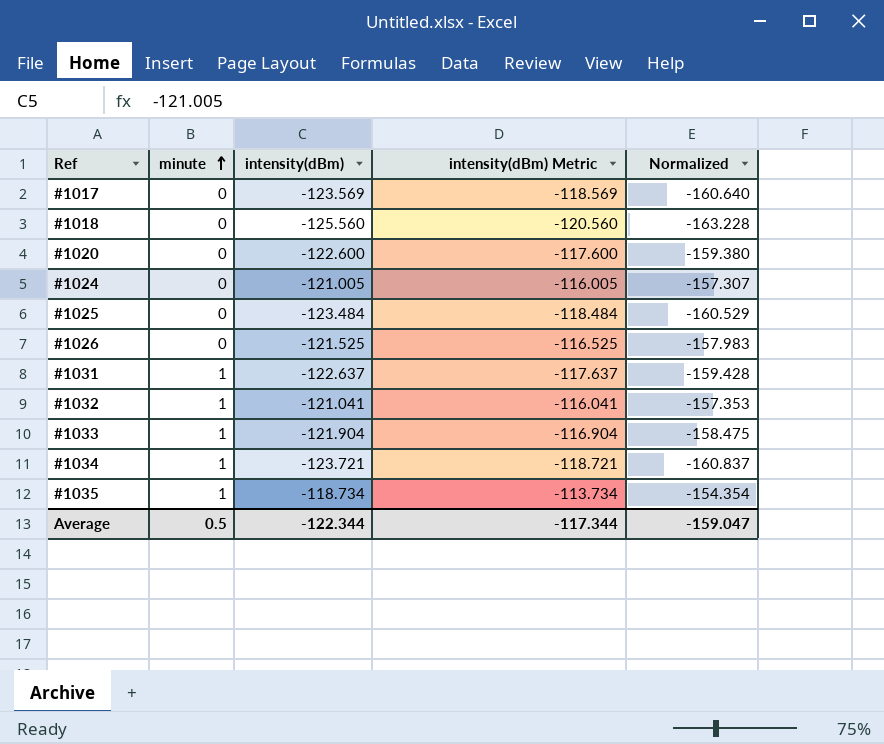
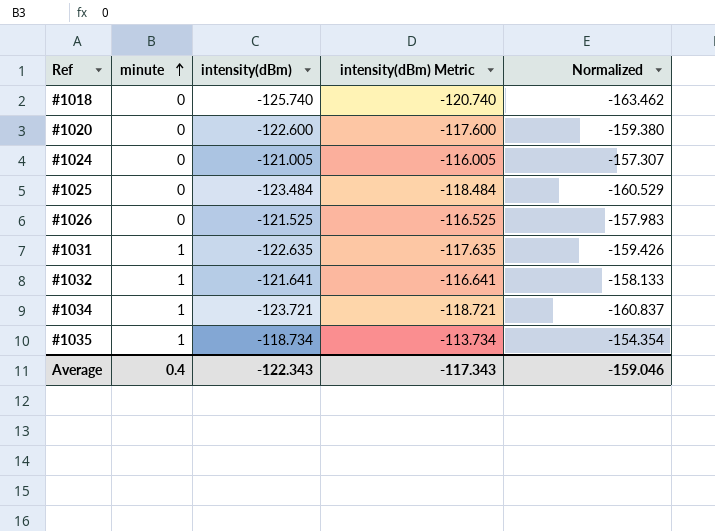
row #1017: 0 | -123.569 | -118.569 | -160.640 -> none
row #1033: 1 | -121.904 | -116.904 | -158.475 -> none
#1018 | intensity(dBm): -125.560 -> -125.740
#1018 | intensity(dBm) Metric: -120.560 -> -120.740
#1018 | Normalized: -163.228 -> -163.462
#1031 | intensity(dBm): -122.637 -> -122.635
#1031 | intensity(dBm) Metric: -117.637 -> -117.635
#1031 | Normalized: -159.428 -> -159.426
#1032 | intensity(dBm): -121.041 -> -121.641
#1032 | intensity(dBm) Metric: -116.041 -> -116.641
#1032 | Normalized: -157.353 -> -158.133
Average | minute: 0.5 -> 0.4
Average | intensity(dBm): -122.344 -> -122.343
Average | intensity(dBm) Metric: -117.344 -> -117.343
Average | Normalized: -159.047 -> -159.046

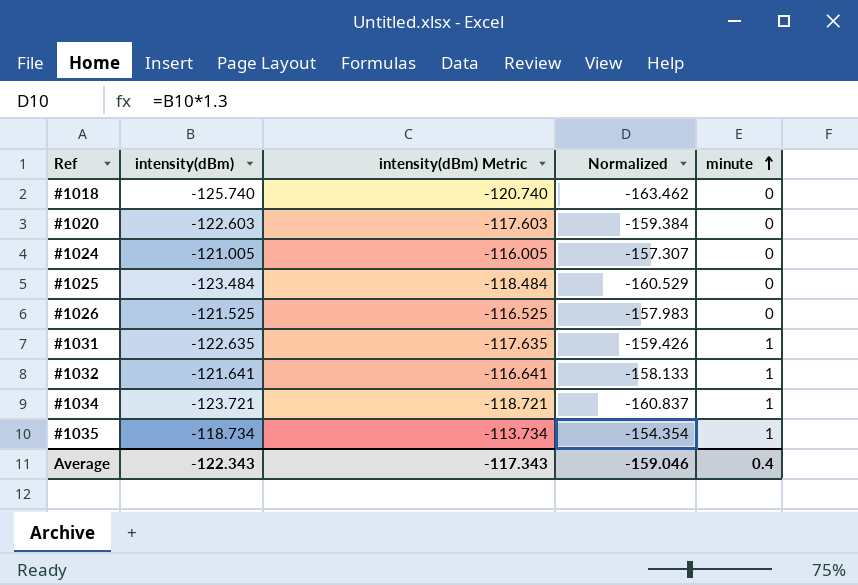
column minute | position: 2 -> 5
#1020 | intensity(dBm): -122.600 -> -122.603
#1020 | intensity(dBm) Metric: -117.600 -> -117.603
#1020 | Normalized: -159.380 -> -159.384

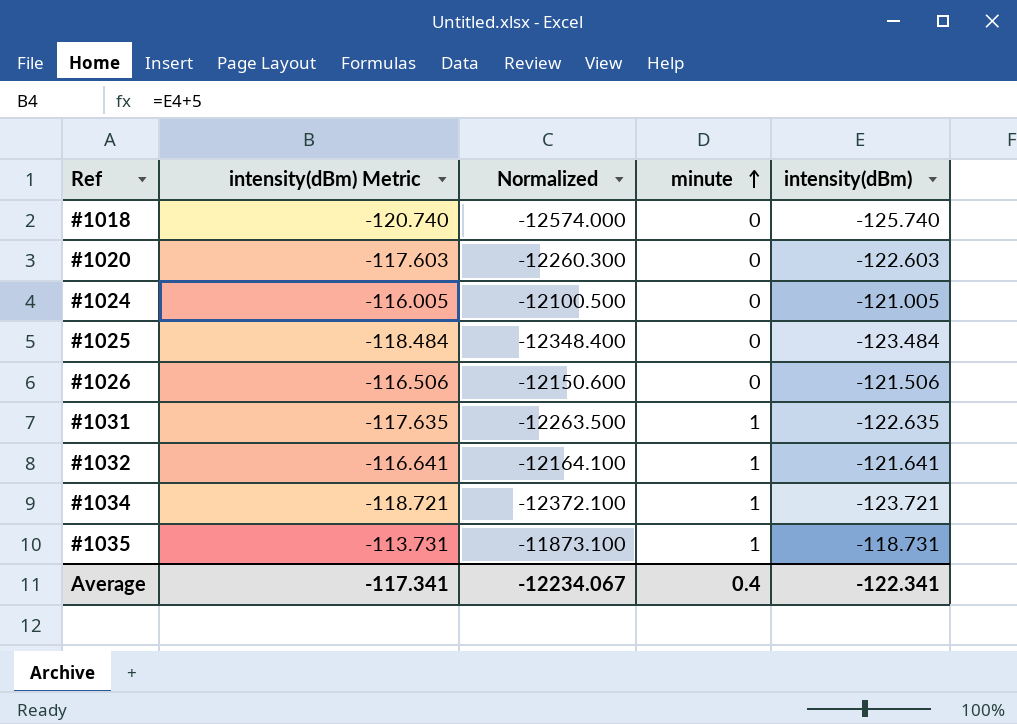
column Normalized | formula: [intensity(dBm)] * 1.3 -> [intensity(dBm)] * 100
column intensity(dBm) | position: 2 -> 5
#1026 | intensity(dBm) Metric: -116.525 -> -116.506
#1026 | intensity(dBm): -121.525 -> -121.506
#1035 | intensity(dBm) Metric: -113.734 -> -113.731
#1035 | intensity(dBm): -118.734 -> -118.731
Average | intensity(dBm) Metric: -117.343 -> -117.341
Average | Normalized: -159.046 -> -12234.067
Average | intensity(dBm): -122.343 -> -122.341

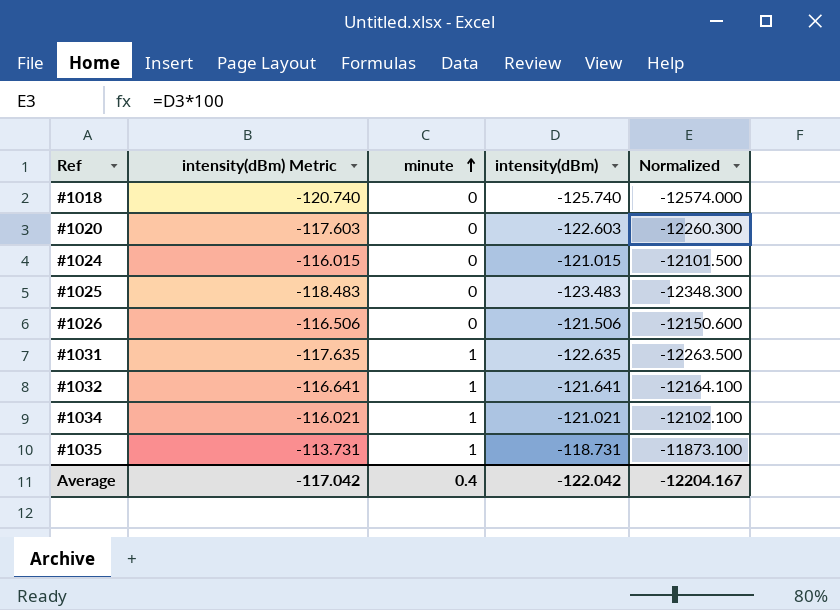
column Normalized | position: 3 -> 5
#1024 | intensity(dBm) Metric: -116.005 -> -116.015
#1024 | intensity(dBm): -121.005 -> -121.015
#1024 | Normalized: -12100.500 -> -12101.500
#1025 | intensity(dBm) Metric: -118.484 -> -118.483
#1025 | intensity(dBm): -123.484 -> -123.483
#1025 | Normalized: -12348.400 -> -12348.300
#1034 | intensity(dBm) Metric: -118.721 -> -116.021
#1034 | intensity(dBm): -123.721 -> -121.021
#1034 | Normalized: -12372.100 -> -12102.100
Average | intensity(dBm) Metric: -117.341 -> -117.042
Average | intensity(dBm): -122.341 -> -122.042
Average | Normalized: -12234.067 -> -12204.167

